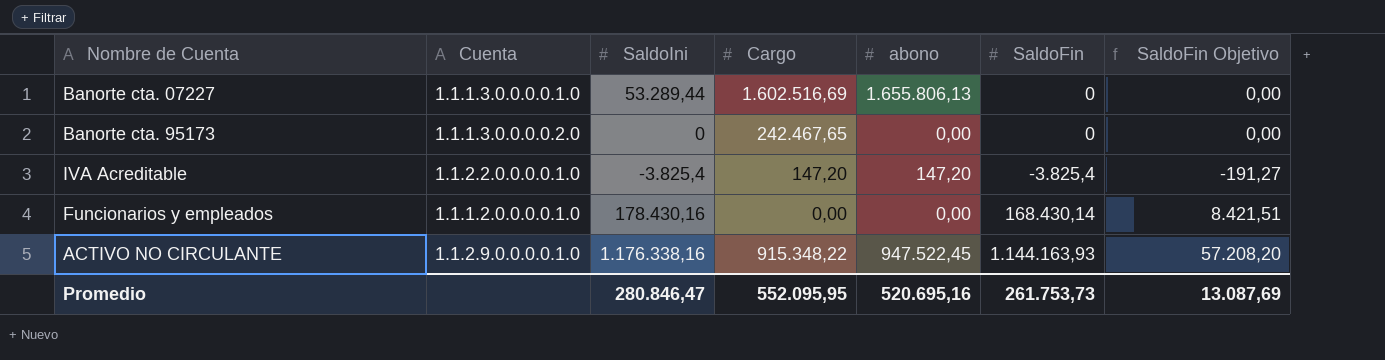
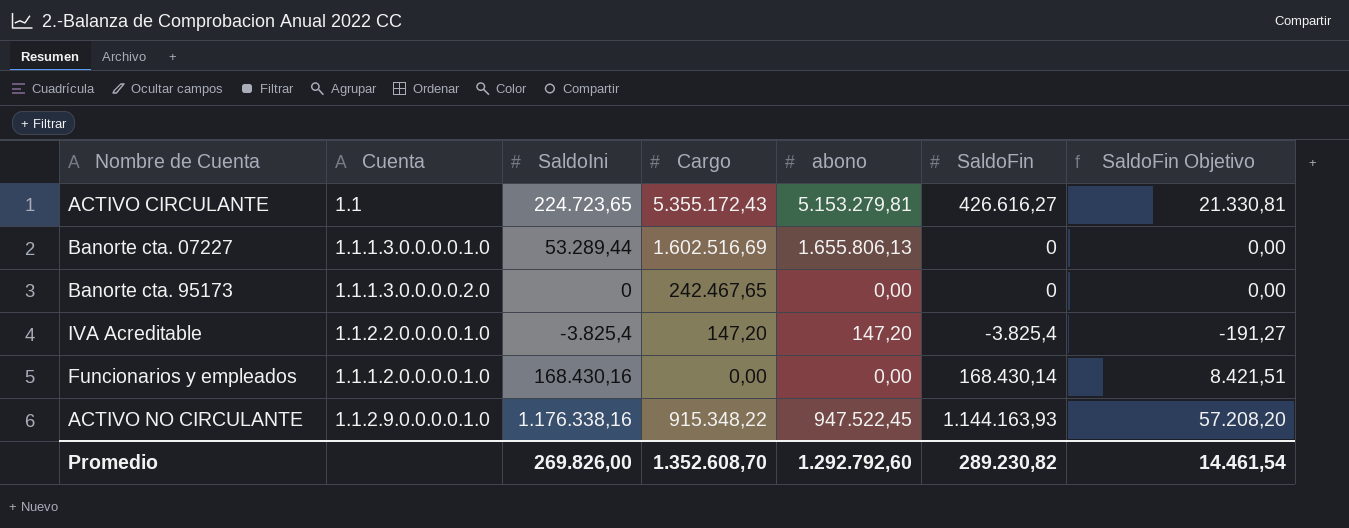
row ACTIVO CIRCULANTE: none -> 1.1 | 224.723,65 | 5.355.172,43 | 5.153.279,81 | 426.616,27 | 21.330,81
Funcionarios y empleados | SaldoIni: 178.430,16 -> 168.430,16
Promedio | SaldoIni: 280.846,47 -> 269.826,00
Promedio | Cargo: 552.095,95 -> 1.352.608,70
Promedio | abono: 520.695,16 -> 1.292.792,60
Promedio | SaldoFin: 261.753,73 -> 289.230,82
Promedio | SaldoFin Objetivo: 13.087,69 -> 14.461,54

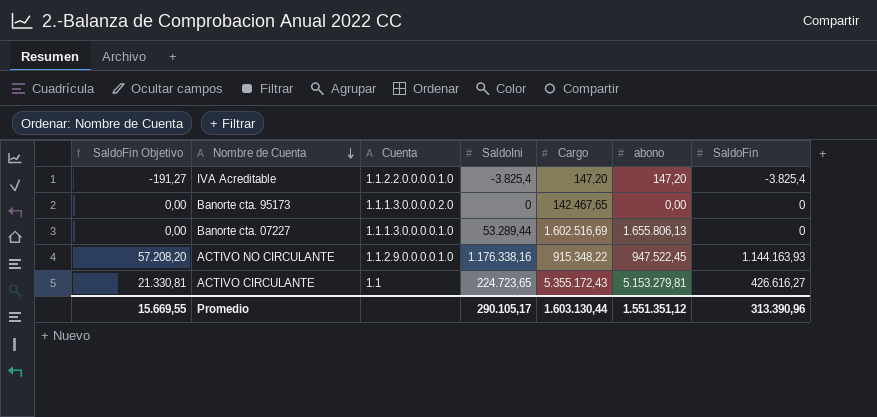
row order: none -> Nombre de Cuenta descending
column SaldoFin Objetivo | position: 7 -> 1
row Funcionarios y empleados: 1.1.1.2.0.0.0.0.1.0 | 168.430,16 | 0,00 | 0,00 | 168.430,14 | 8.421,51 -> none
Banorte cta. 95173 | Cargo: 242.467,65 -> 142.467,65
Promedio | SaldoFin Objetivo: 14.461,54 -> 15.669,55
Promedio | SaldoIni: 269.826,00 -> 290.105,17
Promedio | Cargo: 1.352.608,70 -> 1.603.130,44
Promedio | abono: 1.292.792,60 -> 1.551.351,12
Promedio | SaldoFin: 289.230,82 -> 313.390,96

